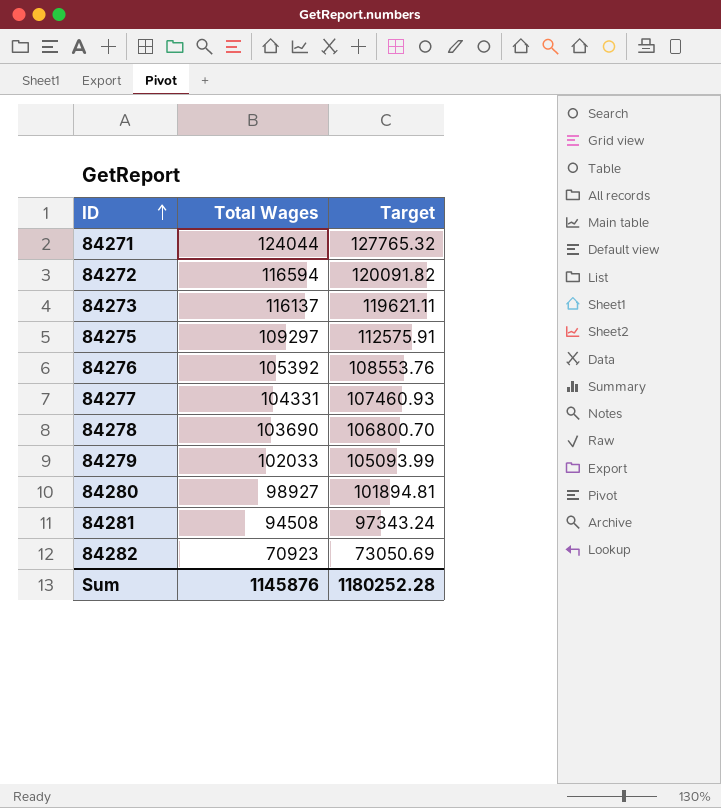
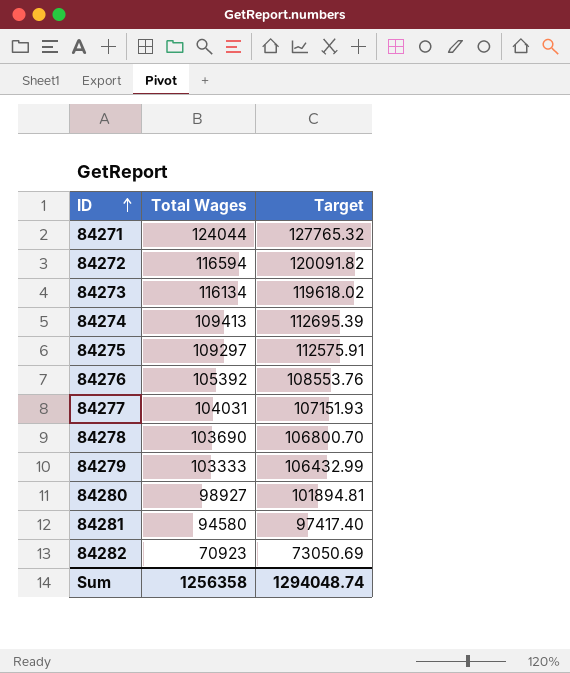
84273 | Total Wages: 116137 -> 116134
84273 | Target: 119621.11 -> 119618.02
row 84274: none -> 109413 | 112695.39
84277 | Total Wages: 104331 -> 104031
84277 | Target: 107460.93 -> 107151.93
84279 | Total Wages: 102033 -> 103333
84279 | Target: 105093.99 -> 106432.99
84281 | Total Wages: 94508 -> 94580
84281 | Target: 97343.24 -> 97417.40
Sum | Total Wages: 1145876 -> 1256358
Sum | Target: 1180252.28 -> 1294048.74

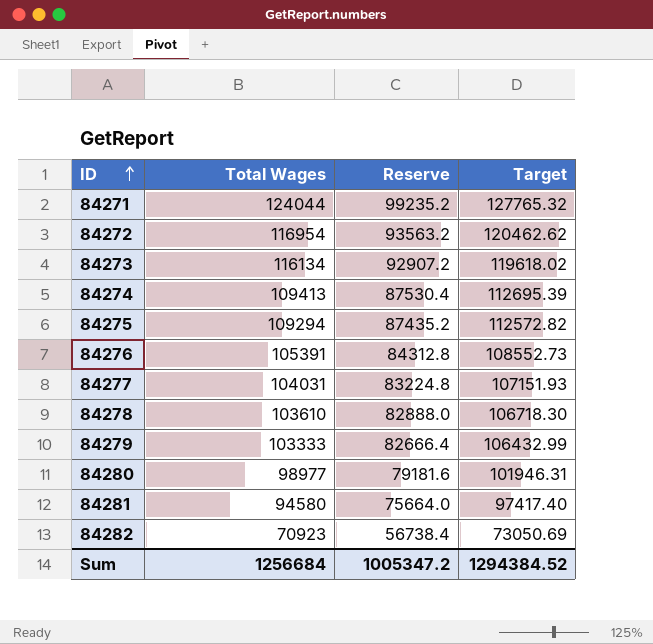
column Reserve | formula: none -> [Total Wages] * 0.8
84272 | Total Wages: 116594 -> 116954
84272 | Target: 120091.82 -> 120462.62
84275 | Total Wages: 109297 -> 109294
84275 | Target: 112575.91 -> 112572.82
84276 | Total Wages: 105392 -> 105391
84276 | Target: 108553.76 -> 108552.73
84278 | Total Wages: 103690 -> 103610
84278 | Target: 106800.70 -> 106718.30
84280 | Total Wages: 98927 -> 98977
84280 | Target: 101894.81 -> 101946.31
Sum | Total Wages: 1256358 -> 1256684
Sum | Target: 1294048.74 -> 1294384.52

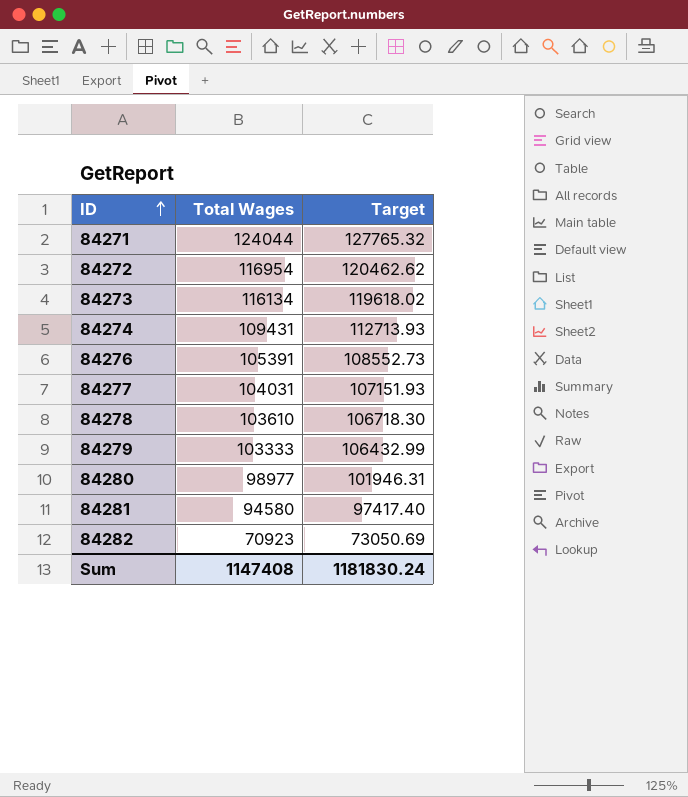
column Reserve | formula: [Total Wages] * 0.8 -> none
row 84275: 109294 | 87435.2 | 112572.82 -> none
84274 | Total Wages: 109413 -> 109431
84274 | Target: 112695.39 -> 112713.93
Sum | Total Wages: 1256684 -> 1147408
Sum | Target: 1294384.52 -> 1181830.24

